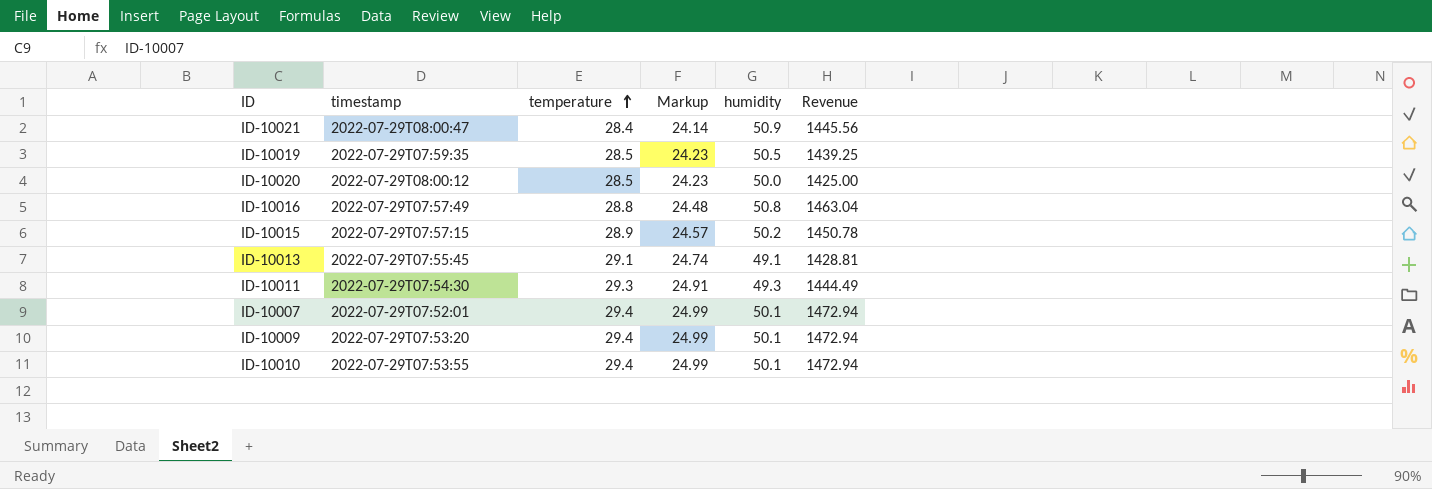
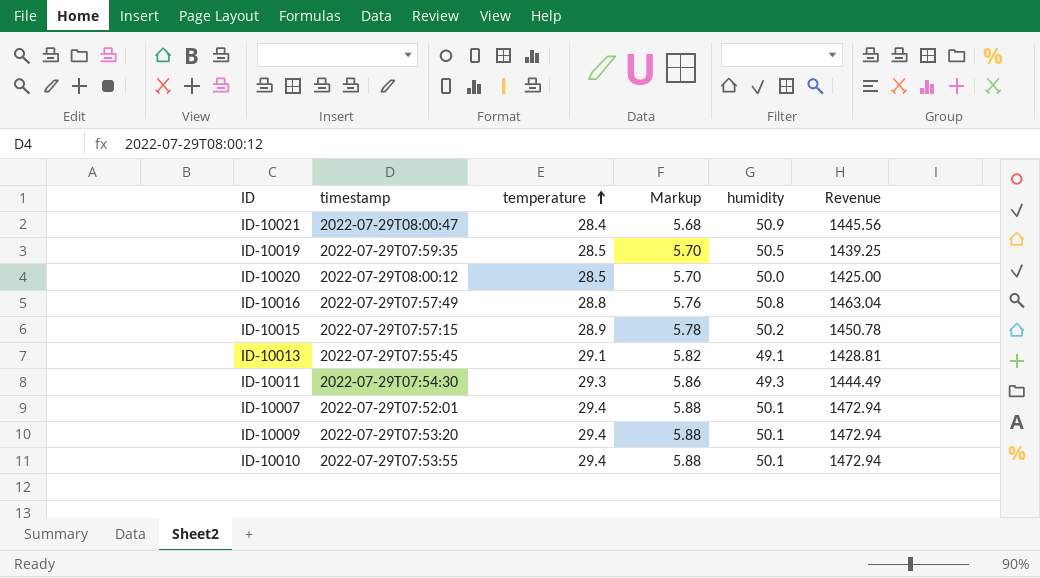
column Markup | formula: [temperature] * 0.85 -> [temperature] * 0.2

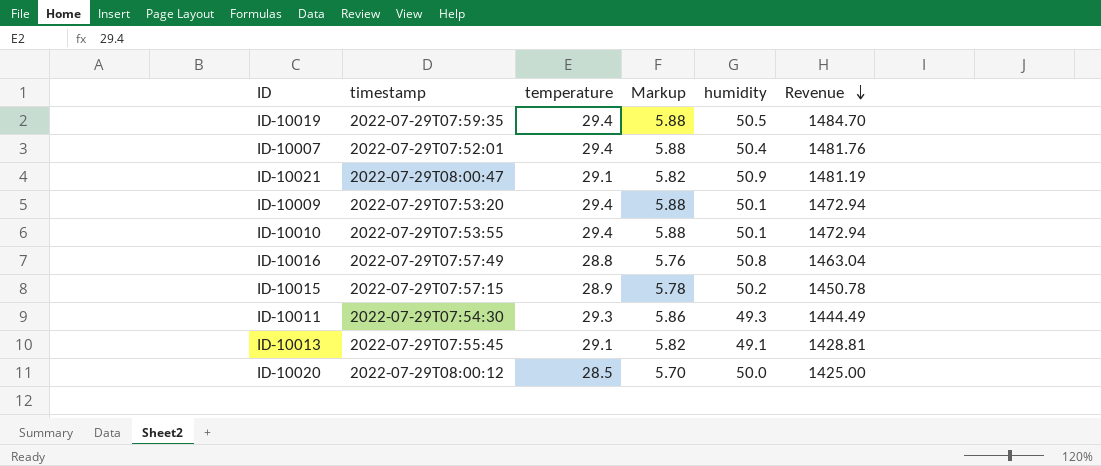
row order: temperature ascending -> Revenue descending
ID-10019 | temperature: 28.5 -> 29.4
ID-10019 | Markup: 5.70 -> 5.88
ID-10019 | Revenue: 1439.25 -> 1484.70
ID-10007 | humidity: 50.1 -> 50.4
ID-10007 | Revenue: 1472.94 -> 1481.76
ID-10021 | temperature: 28.4 -> 29.1
ID-10021 | Markup: 5.68 -> 5.82
ID-10021 | Revenue: 1445.56 -> 1481.19

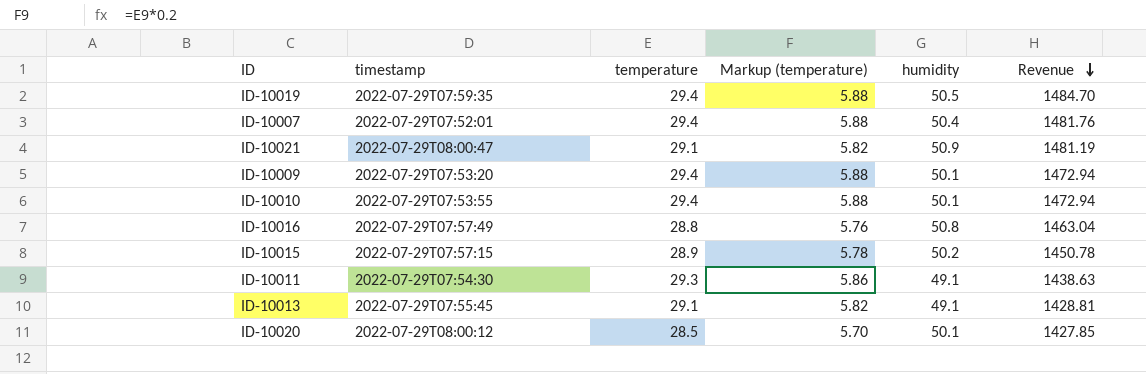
column name: Markup -> Markup (temperature)
ID-10011 | humidity: 49.3 -> 49.1
ID-10011 | Revenue: 1444.49 -> 1438.63
ID-10020 | humidity: 50.0 -> 50.1
ID-10020 | Revenue: 1425.00 -> 1427.85

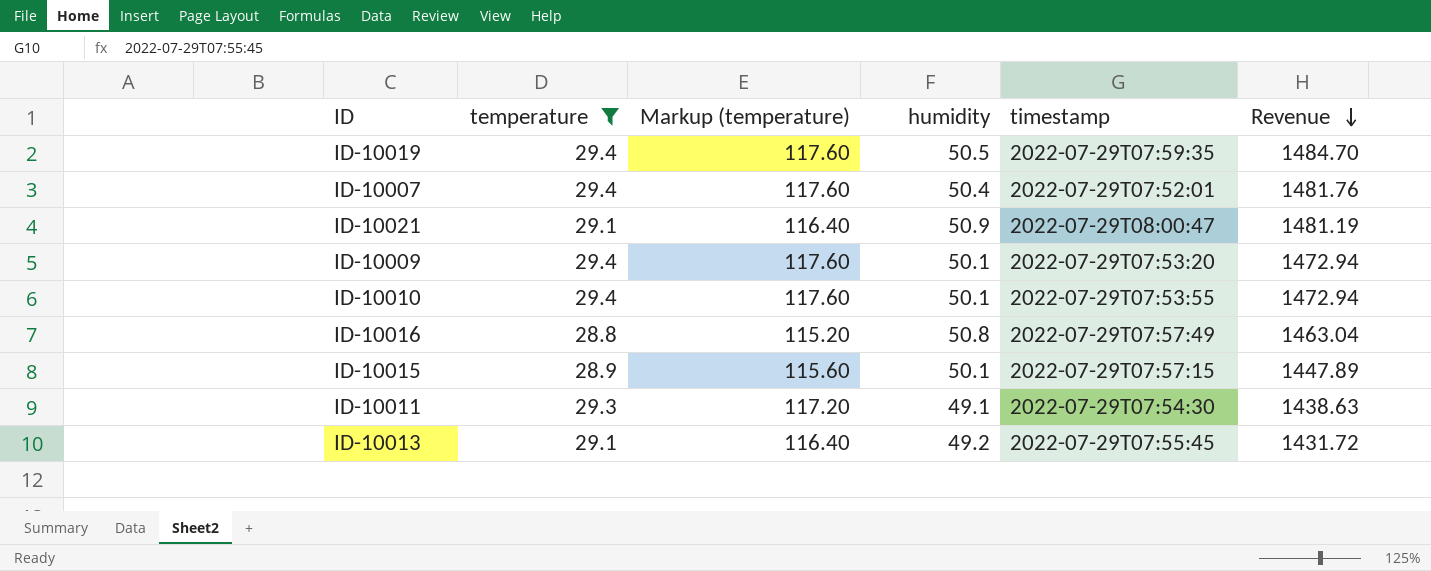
filter: none -> temperature != 28.5
column Markup (temperature) | formula: [temperature] * 0.2 -> [temperature] * 4
column timestamp | position: 2 -> 5
ID-10015 | humidity: 50.2 -> 50.1
ID-10015 | Revenue: 1450.78 -> 1447.89
ID-10013 | humidity: 49.1 -> 49.2
ID-10013 | Revenue: 1428.81 -> 1431.72

